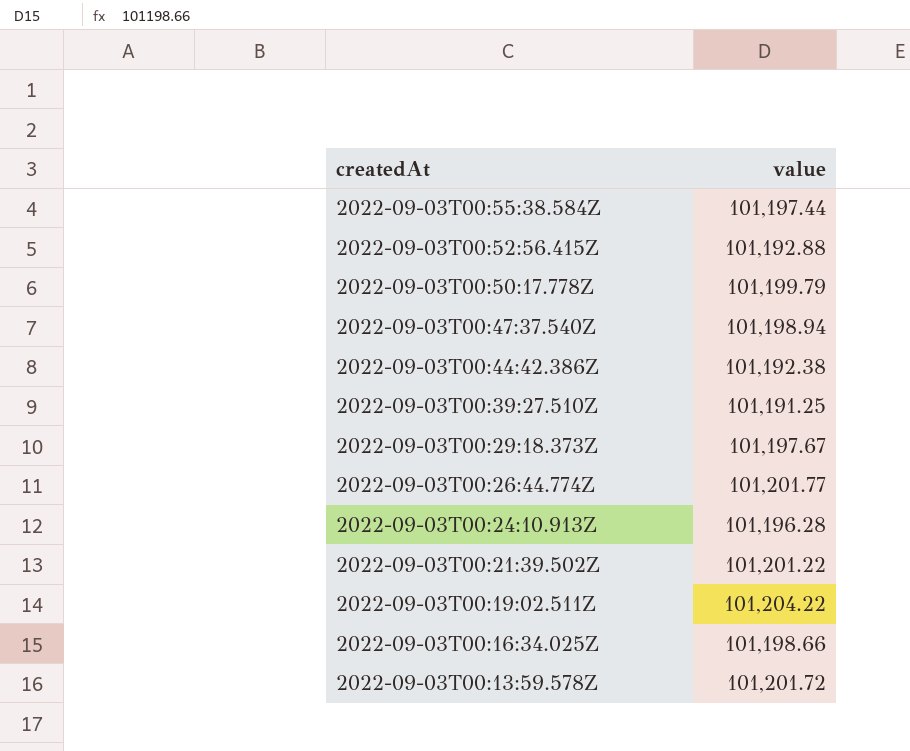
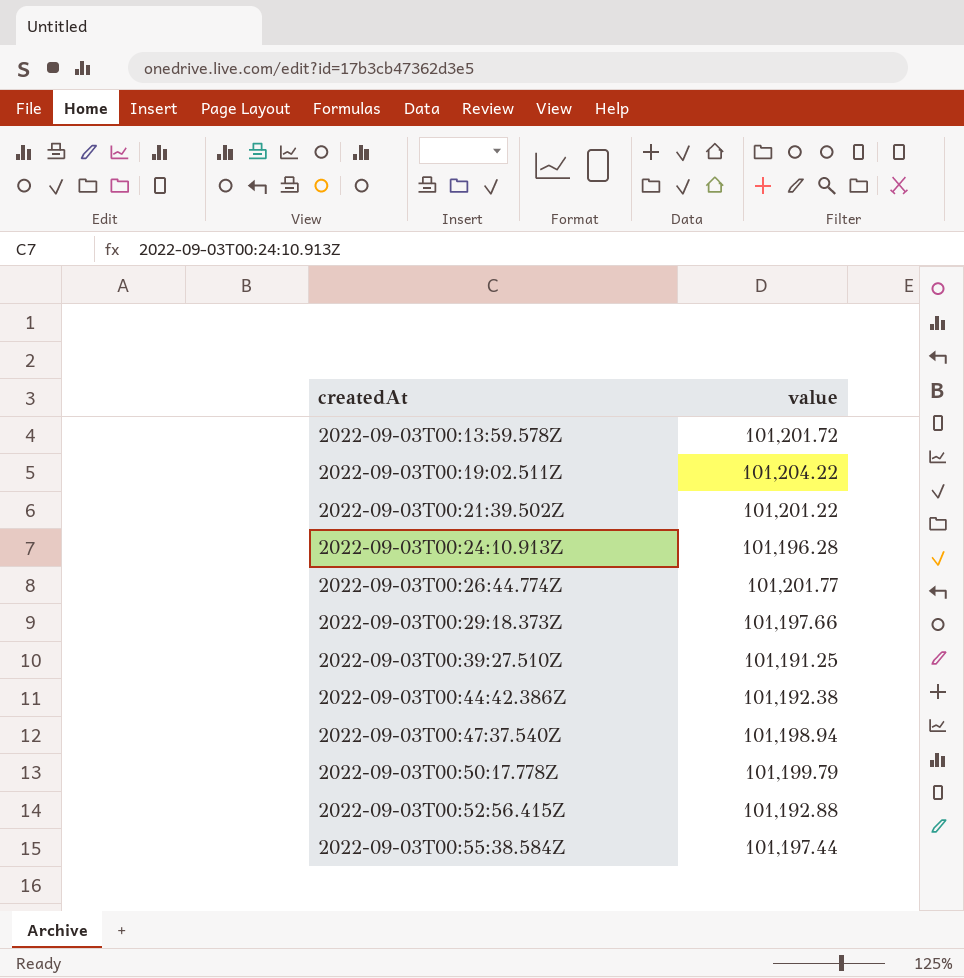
row order: createdAt descending -> createdAt ascending
row 2022-09-03T00:16:34.025Z: 101,198.66 -> none
2022-09-03T00:29:18.373Z | value: 101,197.67 -> 101,197.66

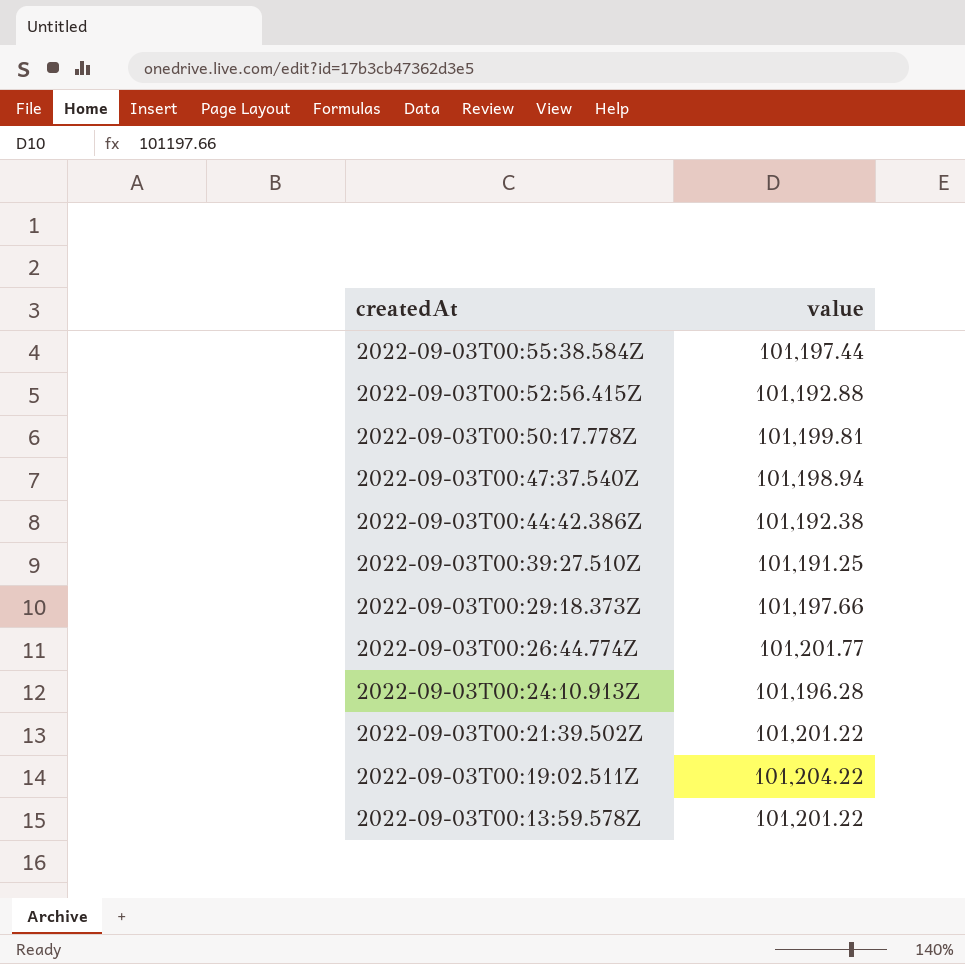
row order: createdAt ascending -> createdAt descending
2022-09-03T00:50:17.778Z | value: 101,199.79 -> 101,199.81
2022-09-03T00:13:59.578Z | value: 101,201.72 -> 101,201.22

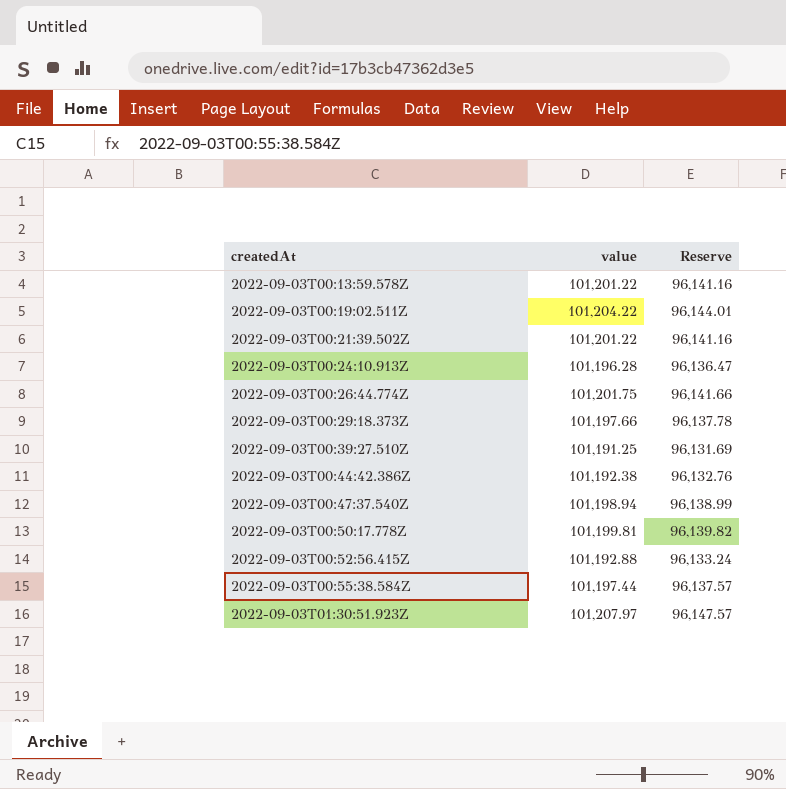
row order: createdAt descending -> createdAt ascending
column Reserve | formula: none -> [value] * 0.95
2022-09-03T00:26:44.774Z | value: 101,201.77 -> 101,201.75
row 2022-09-03T01:30:51.923Z: none -> 101,207.97 | 96,147.57

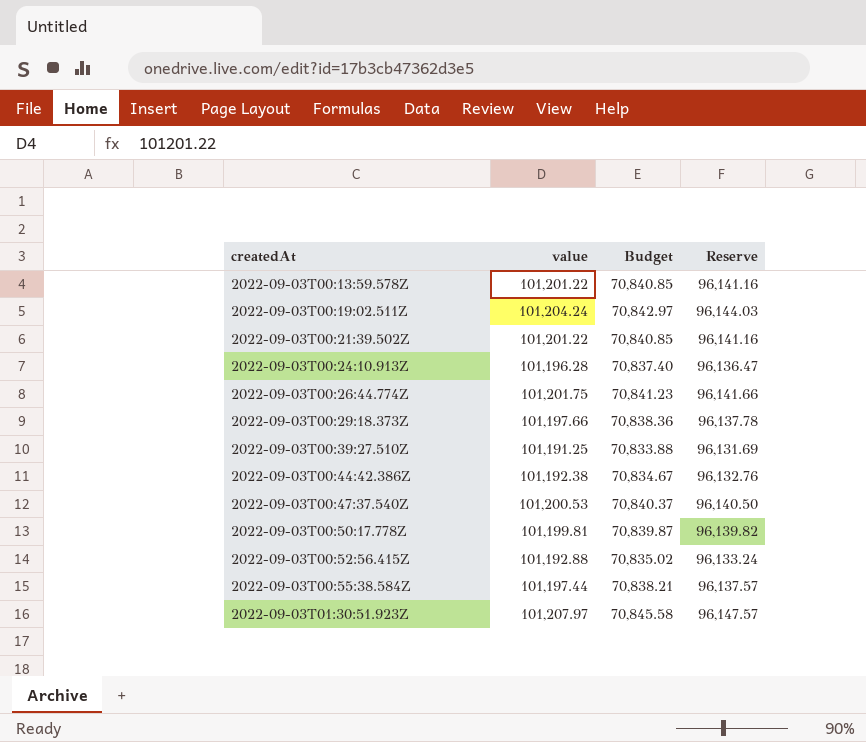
column Budget | formula: none -> [value] * 0.7
2022-09-03T00:19:02.511Z | value: 101,204.22 -> 101,204.24
2022-09-03T00:19:02.511Z | Reserve: 96,144.01 -> 96,144.03
2022-09-03T00:47:37.540Z | value: 101,198.94 -> 101,200.53
2022-09-03T00:47:37.540Z | Reserve: 96,138.99 -> 96,140.50

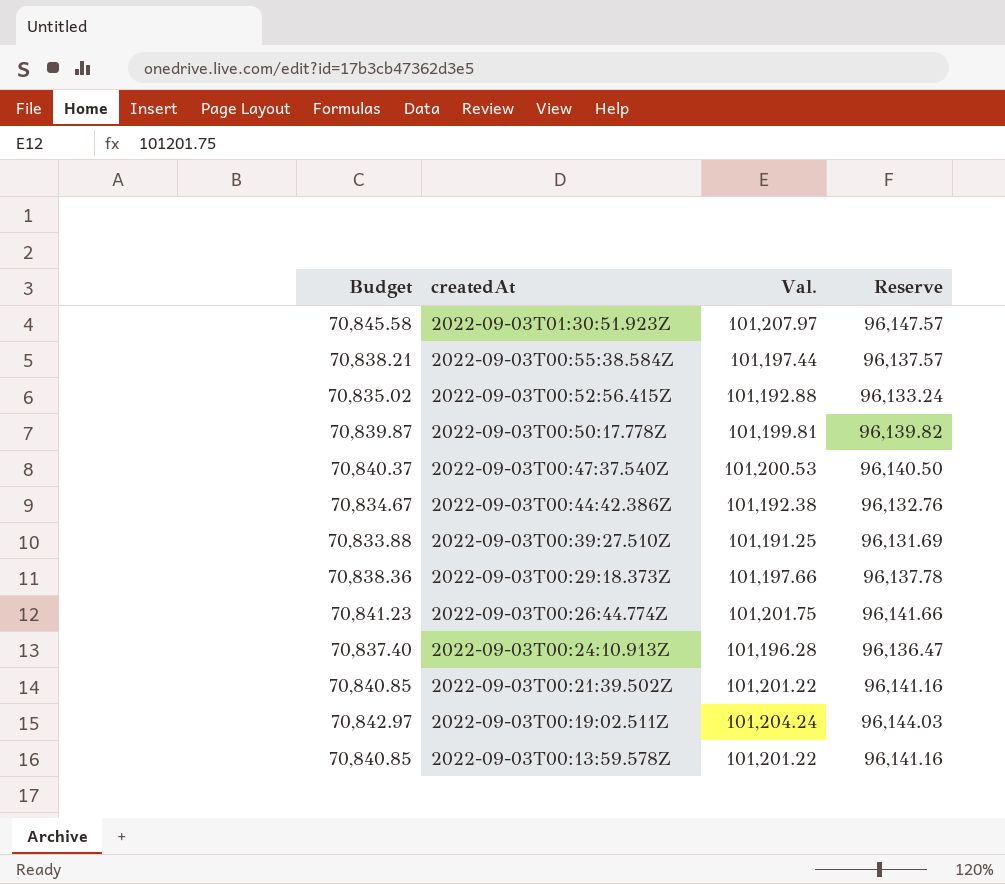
row order: createdAt ascending -> createdAt descending
column Budget | position: 3 -> 1
column name: value -> Val.

